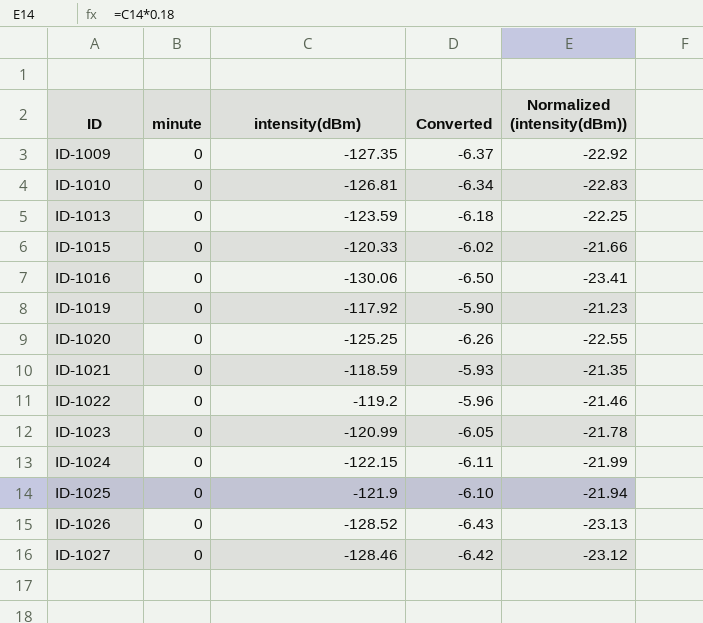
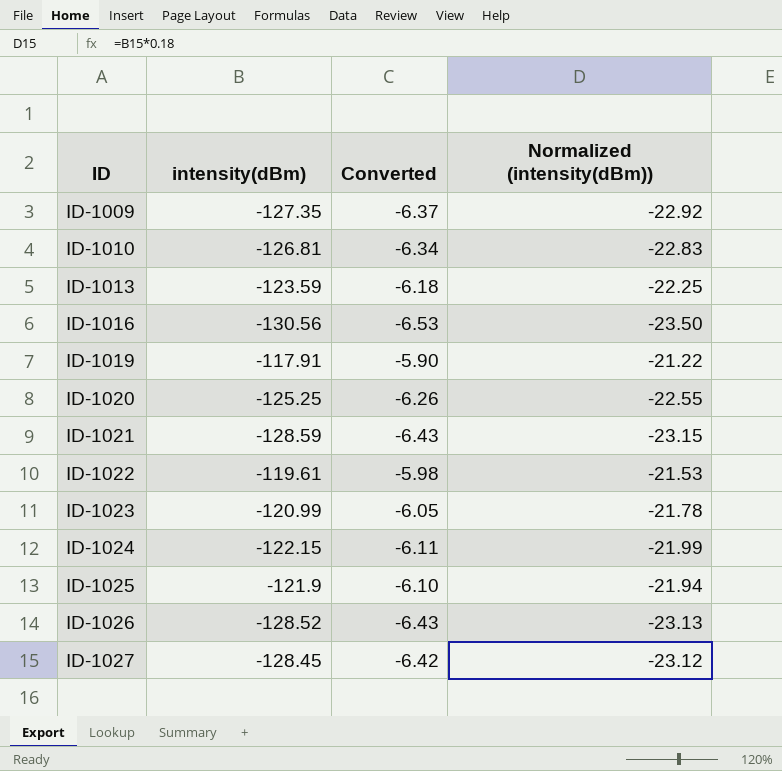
column minute | position: 2 -> none
row ID-1015: 0 | -120.33 | -6.02 | -21.66 -> none
ID-1016 | intensity(dBm): -130.06 -> -130.56
ID-1016 | Converted: -6.50 -> -6.53
ID-1016 | Normalized (intensity(dBm)): -23.41 -> -23.50
ID-1019 | intensity(dBm): -117.92 -> -117.91
ID-1019 | Normalized (intensity(dBm)): -21.23 -> -21.22
ID-1021 | intensity(dBm): -118.59 -> -128.59
ID-1021 | Converted: -5.93 -> -6.43
ID-1021 | Normalized (intensity(dBm)): -21.35 -> -23.15
ID-1022 | intensity(dBm): -119.2 -> -119.61
ID-1022 | Converted: -5.96 -> -5.98
ID-1022 | Normalized (intensity(dBm)): -21.46 -> -21.53
ID-1027 | intensity(dBm): -128.46 -> -128.45

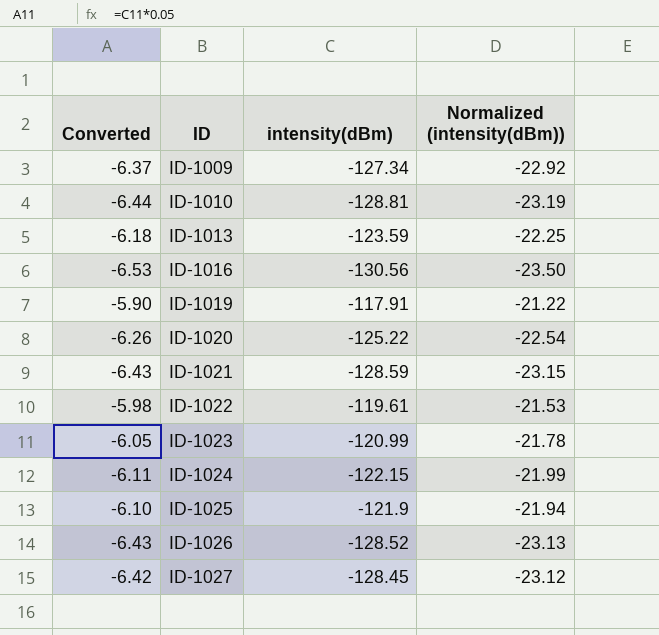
column Converted | position: 3 -> 1
ID-1009 | intensity(dBm): -127.35 -> -127.34
ID-1010 | Converted: -6.34 -> -6.44
ID-1010 | intensity(dBm): -126.81 -> -128.81
ID-1010 | Normalized (intensity(dBm)): -22.83 -> -23.19
ID-1020 | intensity(dBm): -125.25 -> -125.22
ID-1020 | Normalized (intensity(dBm)): -22.55 -> -22.54

